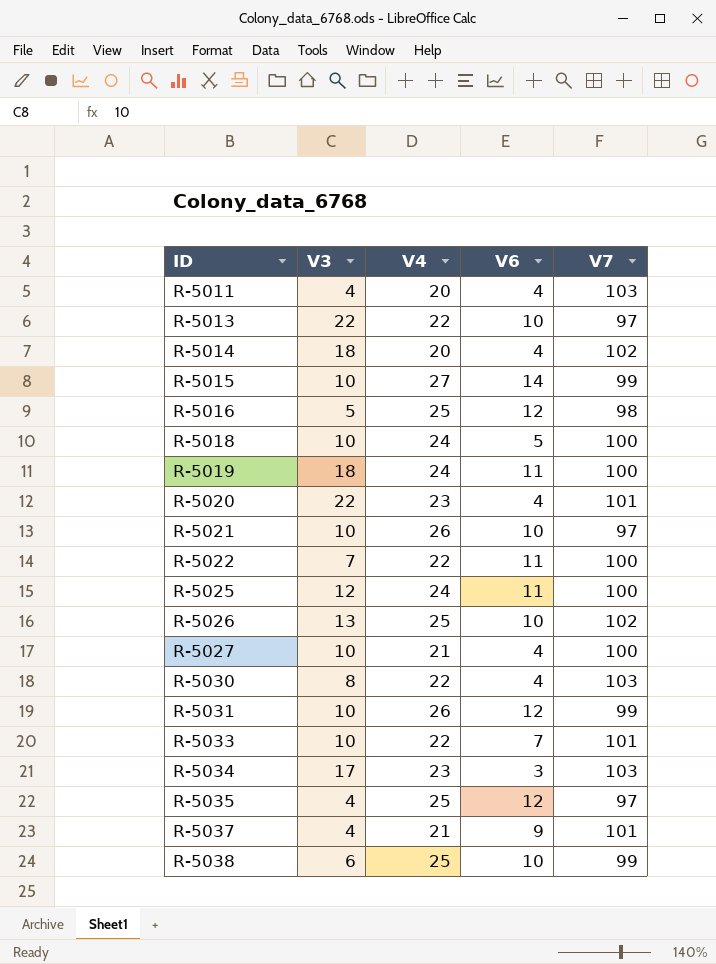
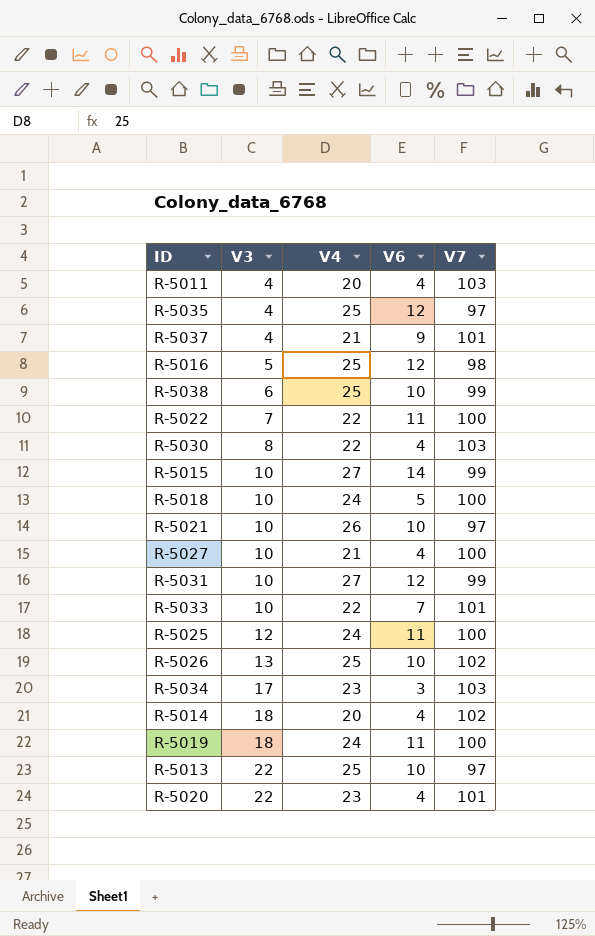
row order: ID ascending -> V3 ascending
R-5031 | V4: 26 -> 27
R-5013 | V4: 22 -> 25

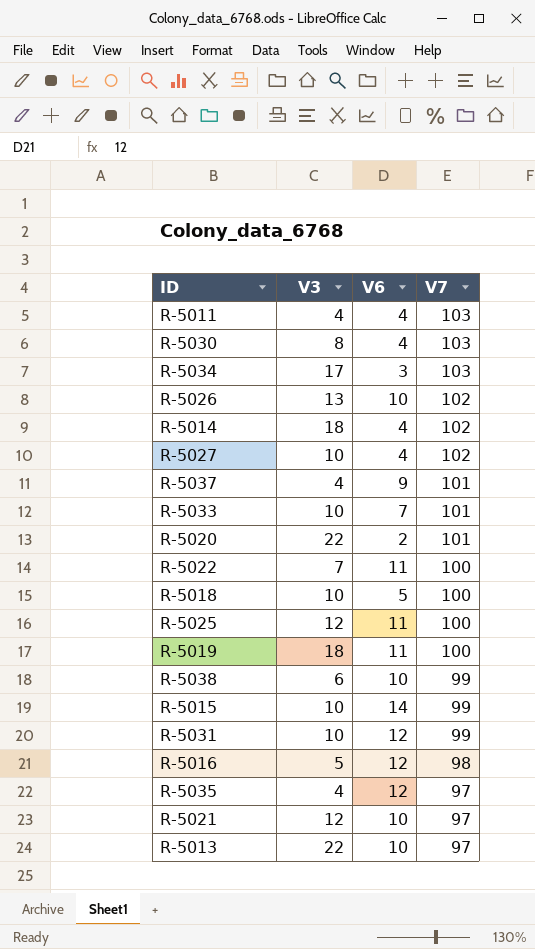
row order: V3 ascending -> V7 descending
column V4 | position: 3 -> none
R-5027 | V7: 100 -> 102
R-5020 | V6: 4 -> 2
R-5021 | V3: 10 -> 12

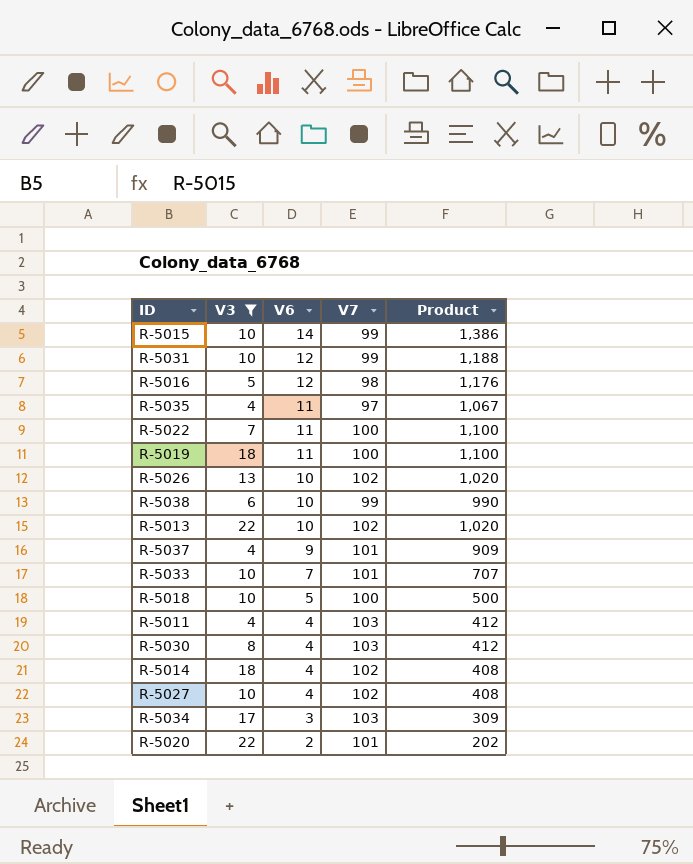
filter: none -> V3 != 12
row order: V7 descending -> V6 descending
column Product | formula: none -> [V6] * [V7]
R-5035 | V6: 12 -> 11
R-5013 | V7: 97 -> 102

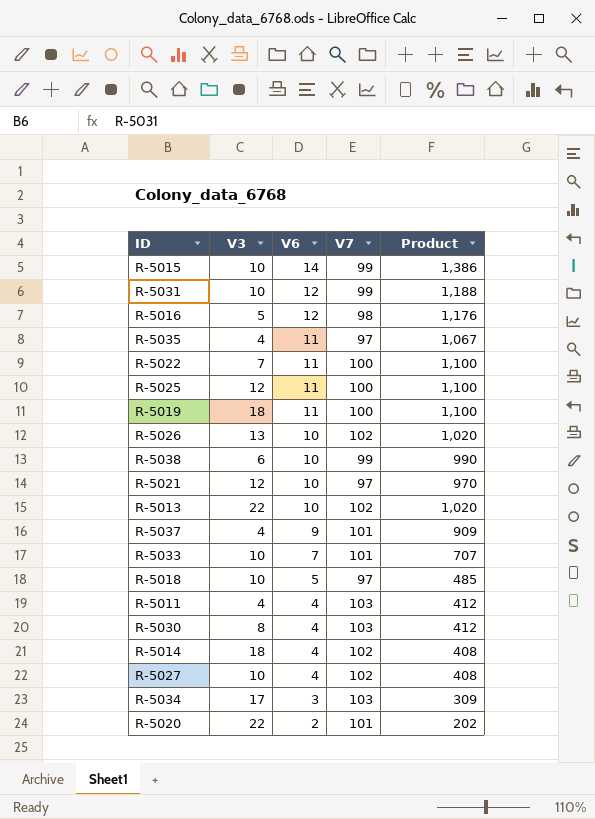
filter: V3 != 12 -> none
R-5018 | V7: 100 -> 97
R-5018 | Product: 500 -> 485

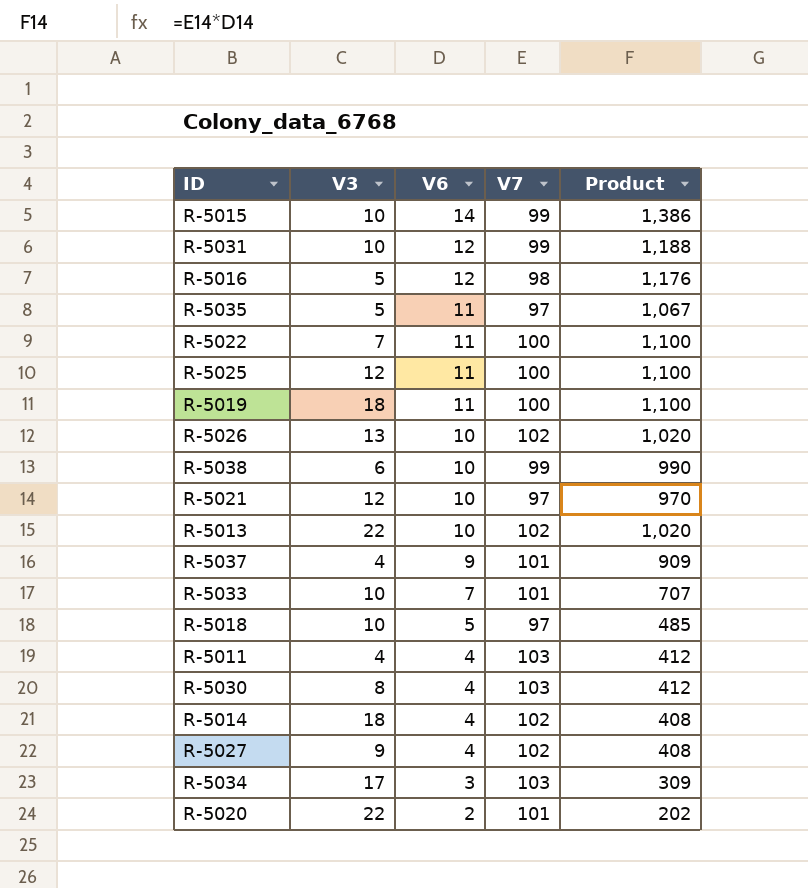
R-5035 | V3: 4 -> 5
R-5027 | V3: 10 -> 9

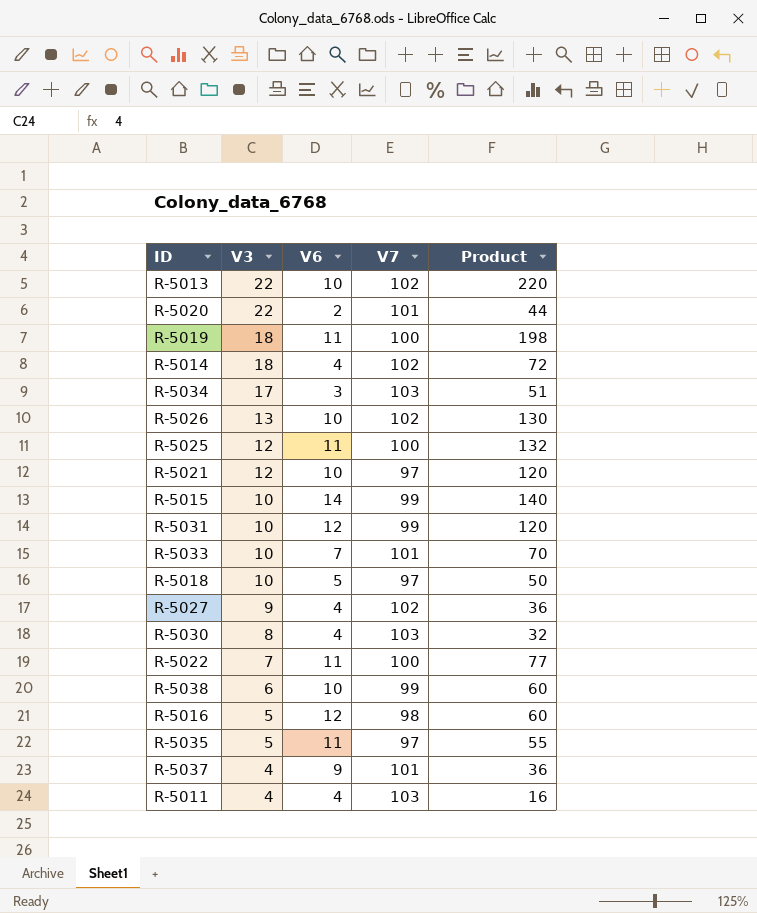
row order: V6 descending -> V3 descending
column Product | formula: [V6] * [V7] -> [V3] * [V6]

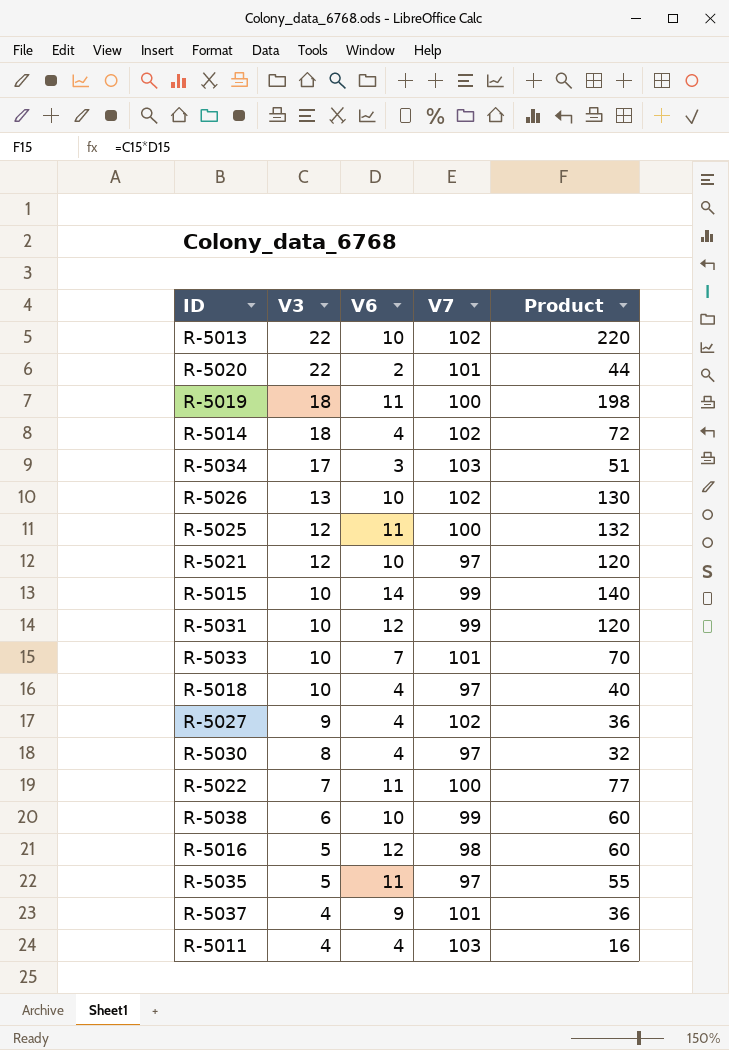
R-5018 | V6: 5 -> 4
R-5018 | Product: 50 -> 40
R-5030 | V7: 103 -> 97

